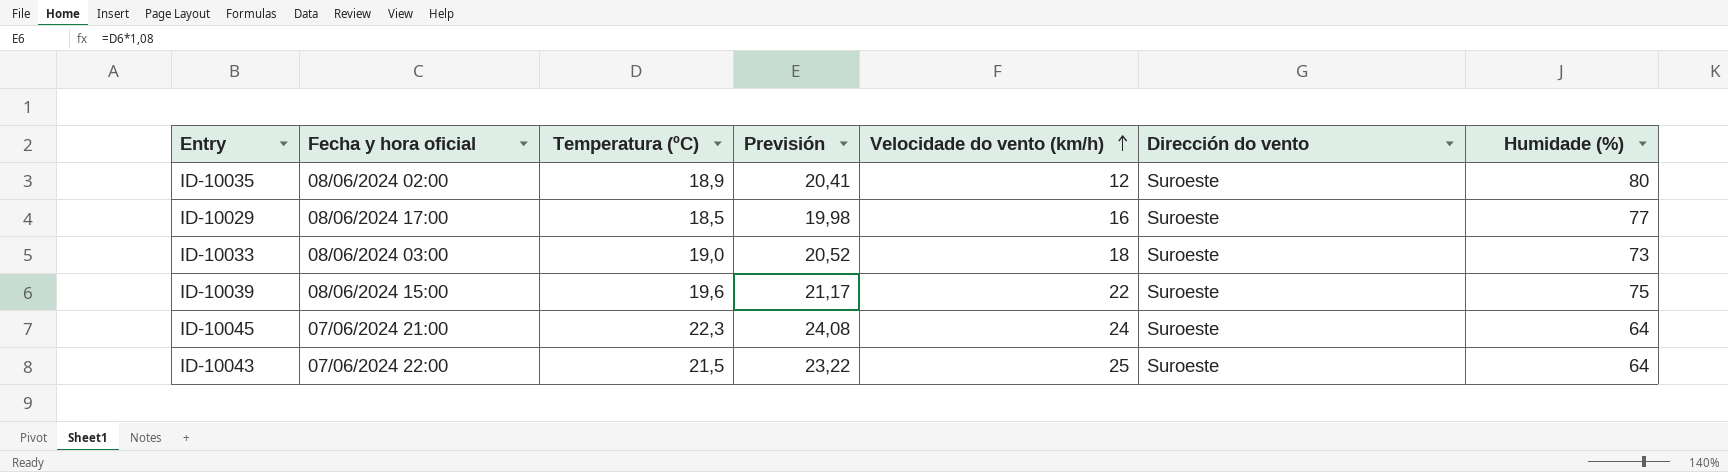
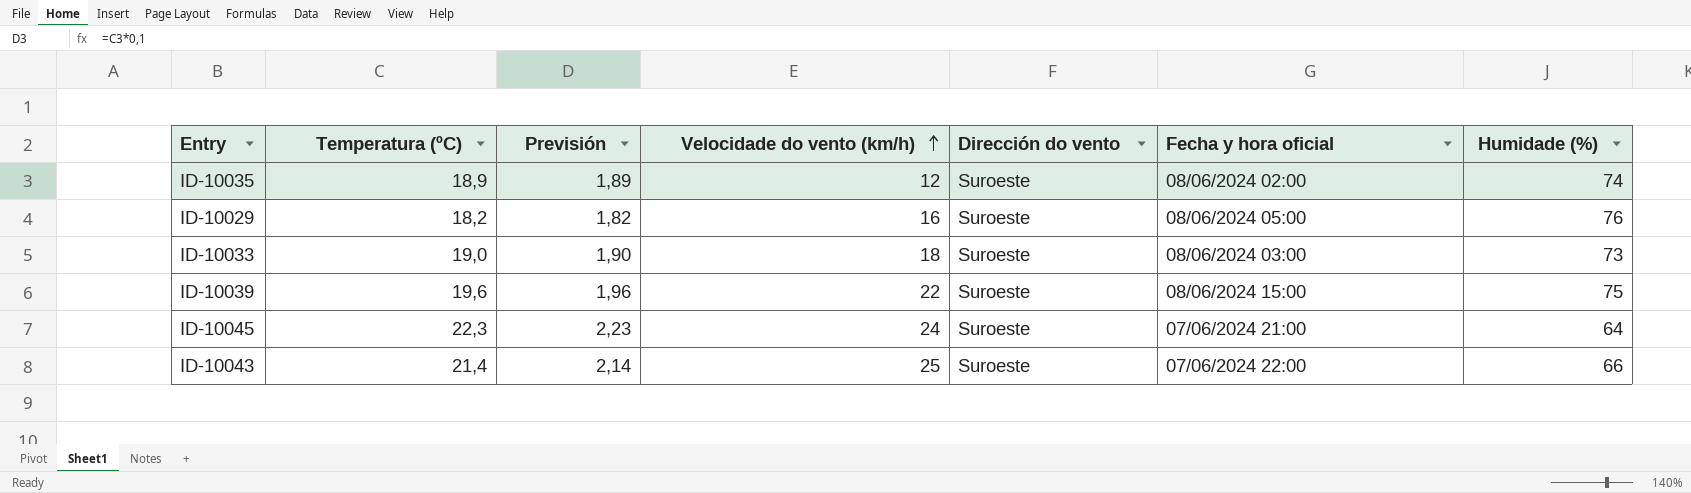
column Previsión | formula: [Temperatura (ºC)] * 1,08 -> [Temperatura (ºC)] * 0,1
column Fecha y hora oficial | position: 2 -> 6
ID-10035 | Humidade (%): 80 -> 74
ID-10029 | Temperatura (ºC): 18,5 -> 18,2
ID-10029 | Fecha y hora oficial: 08/06/2024 17:00 -> 08/06/2024 05:00
ID-10029 | Humidade (%): 77 -> 76
ID-10043 | Temperatura (ºC): 21,5 -> 21,4
ID-10043 | Humidade (%): 64 -> 66

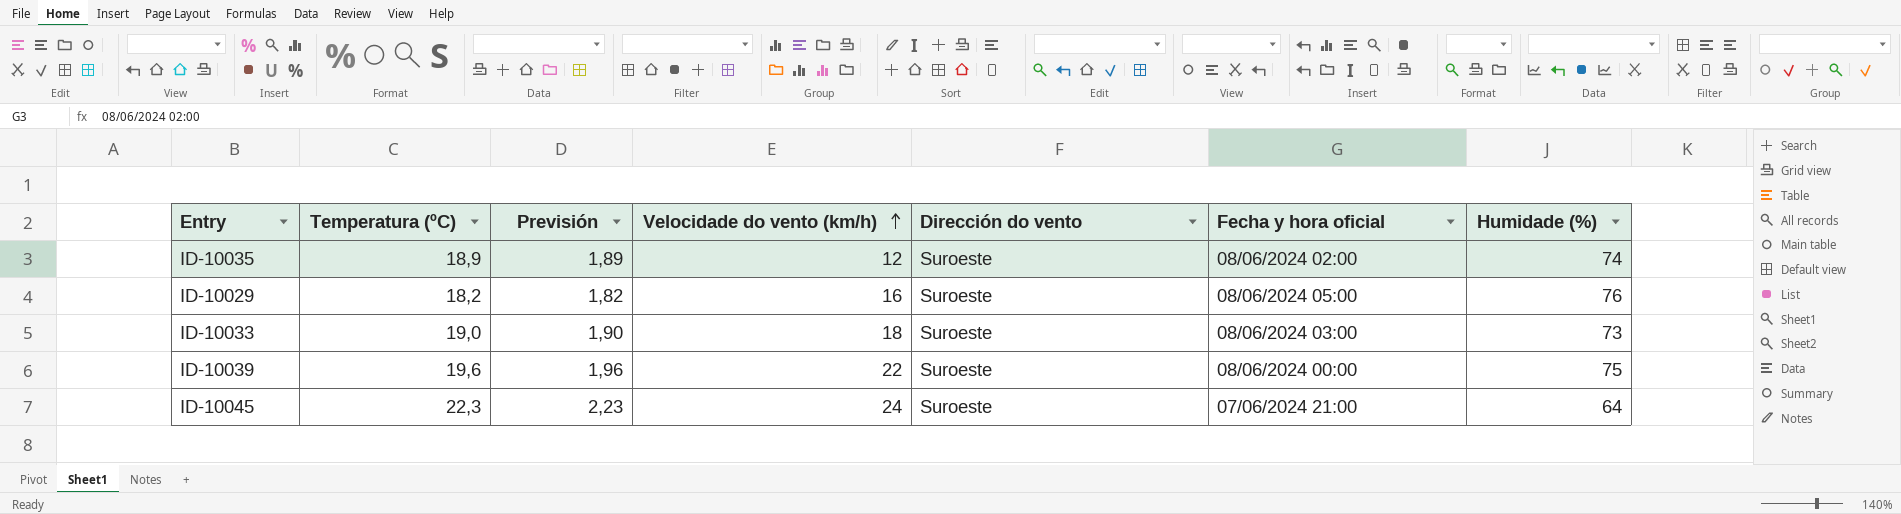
row ID-10043: 21,4 | 2,14 | 25 | Suroeste | 07/06/2024 22:00 | 66 -> none
ID-10039 | Fecha y hora oficial: 08/06/2024 15:00 -> 08/06/2024 00:00

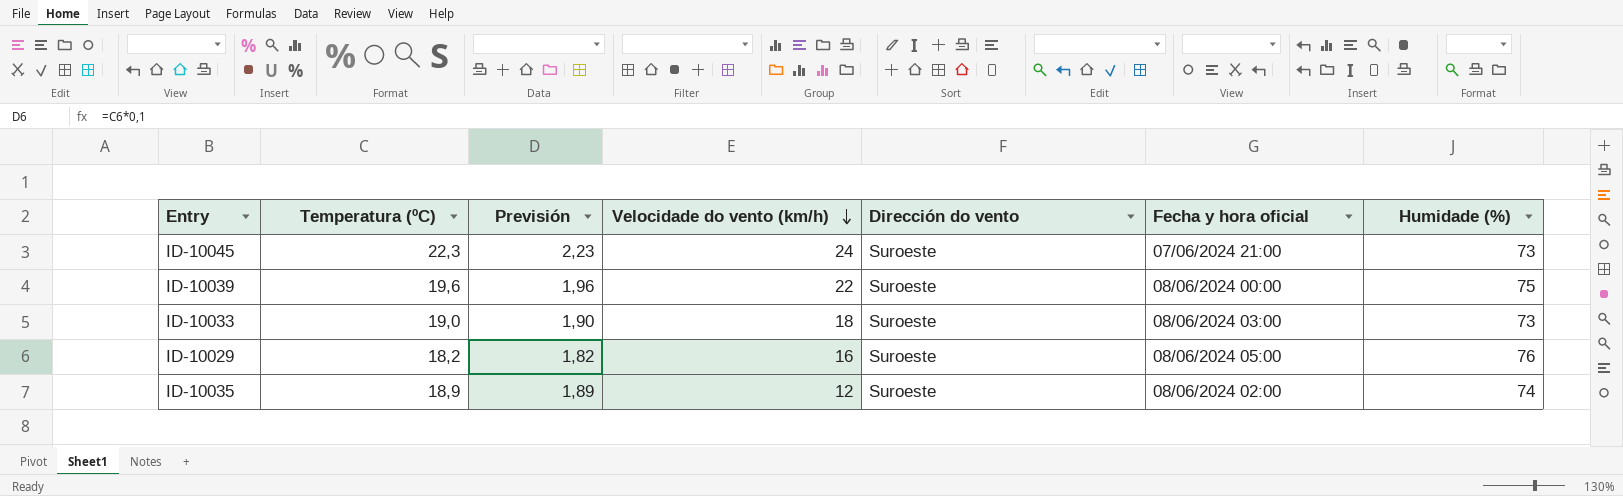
row order: Velocidade do vento (km/h) ascending -> Velocidade do vento (km/h) descending
ID-10045 | Humidade (%): 64 -> 73

